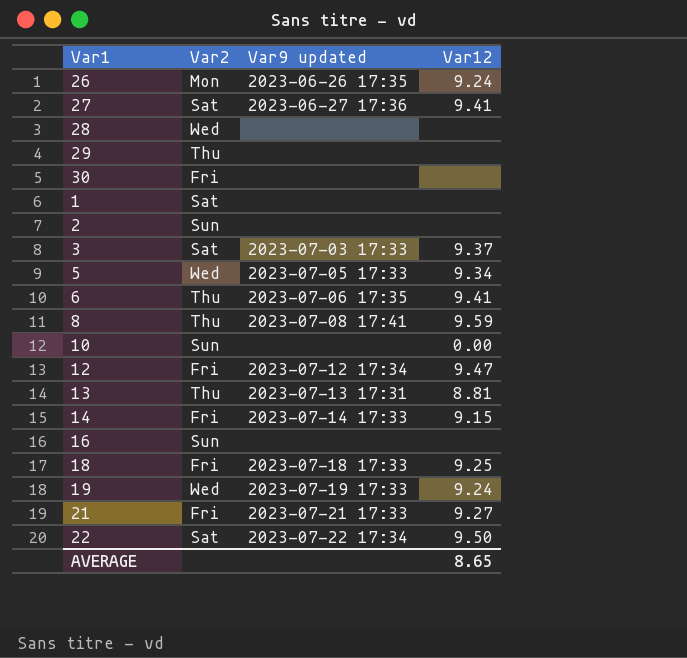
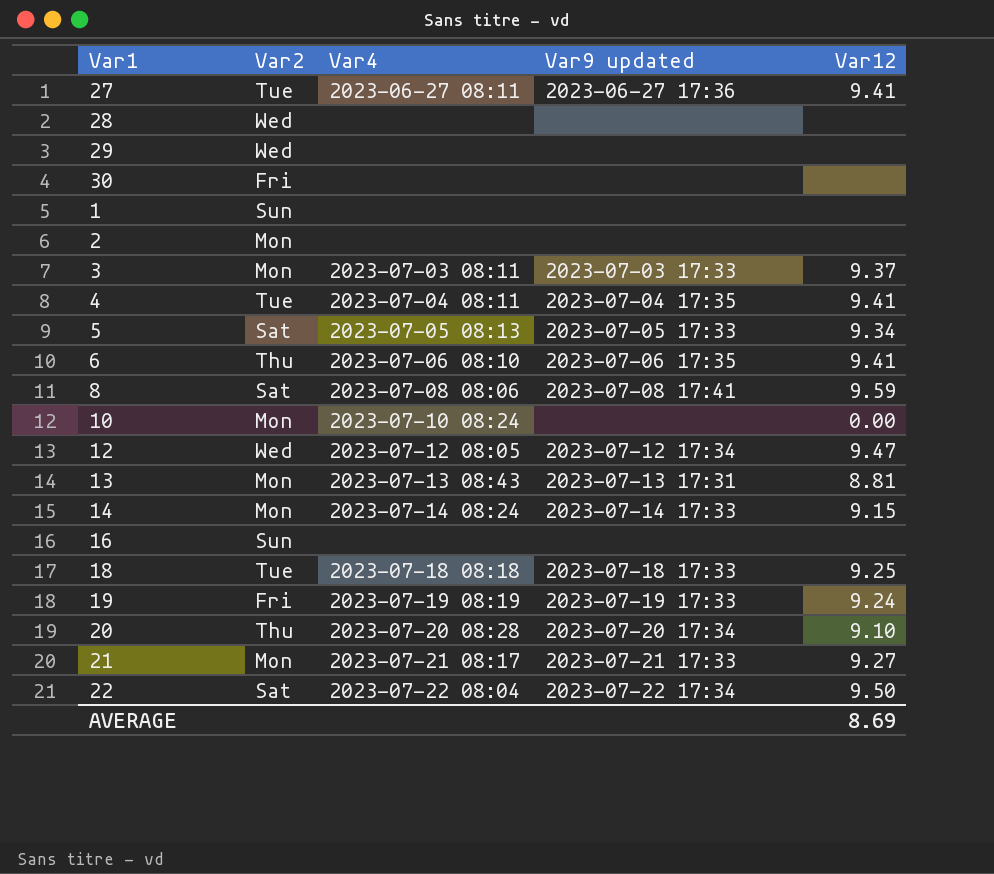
column Var4 | position: none -> 3
row 26: Mon | 2023-06-26 17:35 | 9.24 -> none
27 | Var2: Sat -> Tue
29 | Var2: Thu -> Wed
1 | Var2: Sat -> Sun
2 | Var2: Sun -> Mon
3 | Var2: Sat -> Mon
row 4: none -> Tue | 2023-07-04 08:11 | 2023-07-04 17:35 | 9.41
5 | Var2: Wed -> Sat
8 | Var2: Thu -> Sat
10 | Var2: Sun -> Mon
12 | Var2: Fri -> Wed
13 | Var2: Thu -> Mon
14 | Var2: Fri -> Mon
18 | Var2: Fri -> Tue
19 | Var2: Wed -> Fri
row 20: none -> Thu | 2023-07-20 08:28 | 2023-07-20 17:34 | 9.10
21 | Var2: Fri -> Mon
AVERAGE | Var12: 8.65 -> 8.69

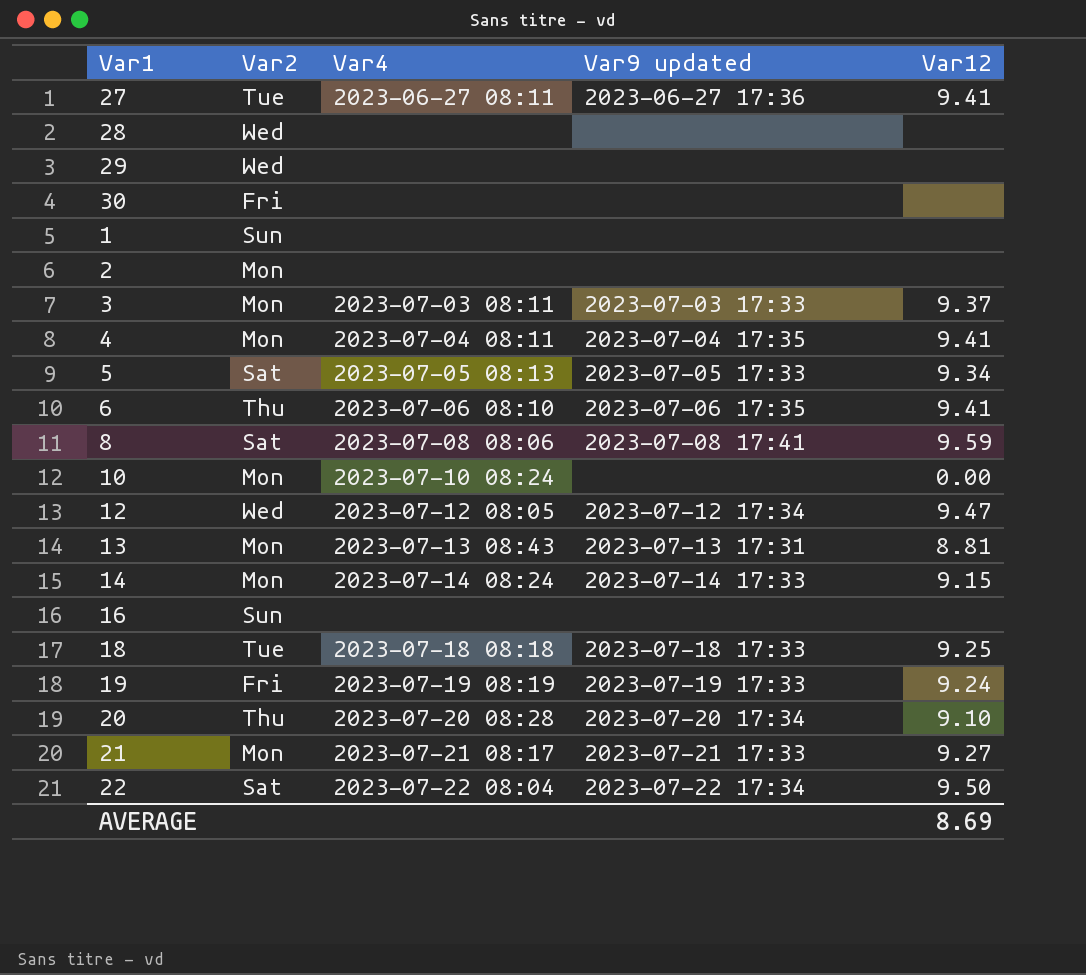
4 | Var2: Tue -> Mon

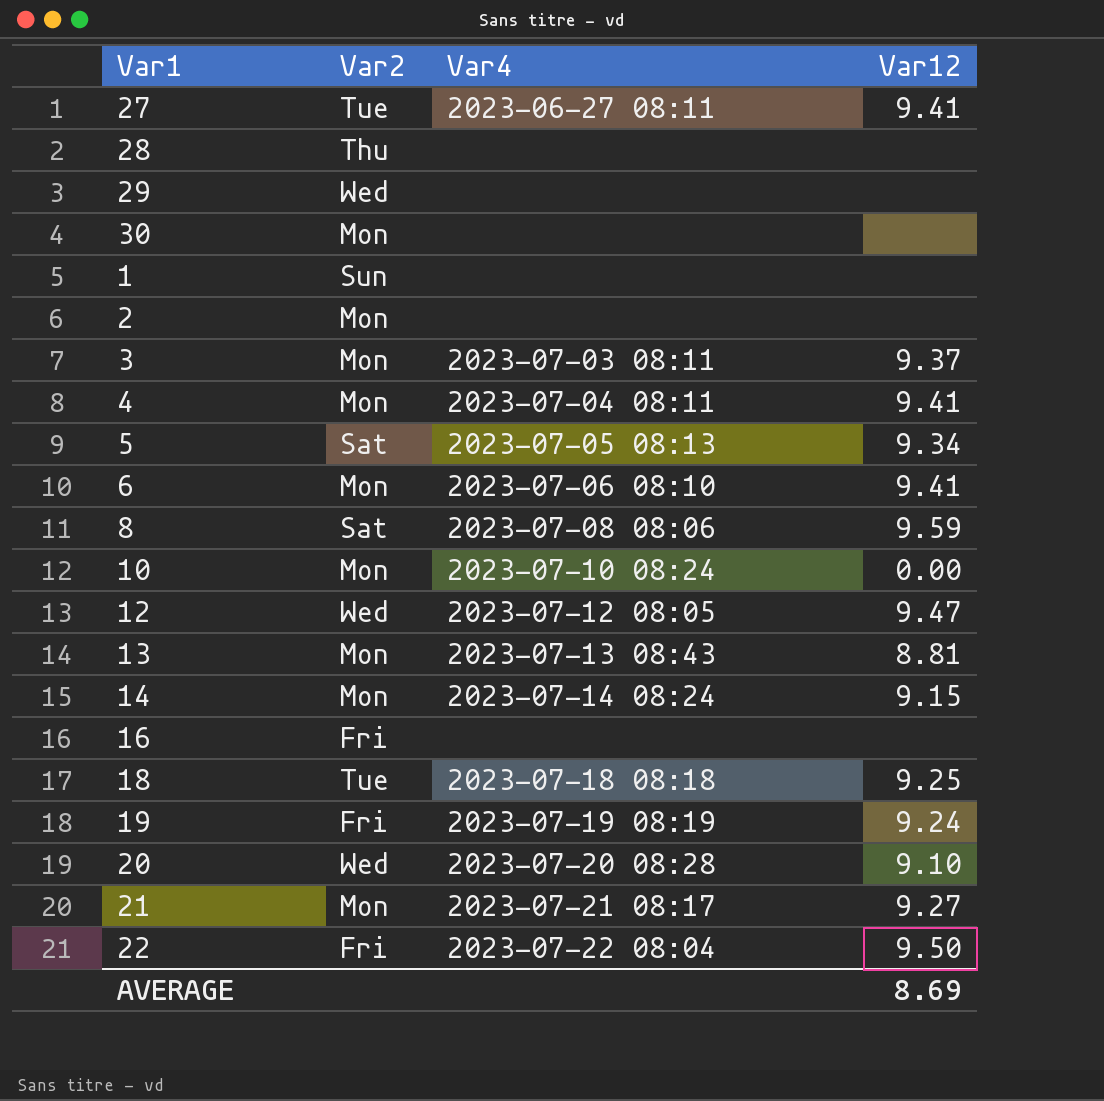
column Var9 updated | position: 4 -> none
28 | Var2: Wed -> Thu
30 | Var2: Fri -> Mon
6 | Var2: Thu -> Mon
16 | Var2: Sun -> Fri
20 | Var2: Thu -> Wed
22 | Var2: Sat -> Fri

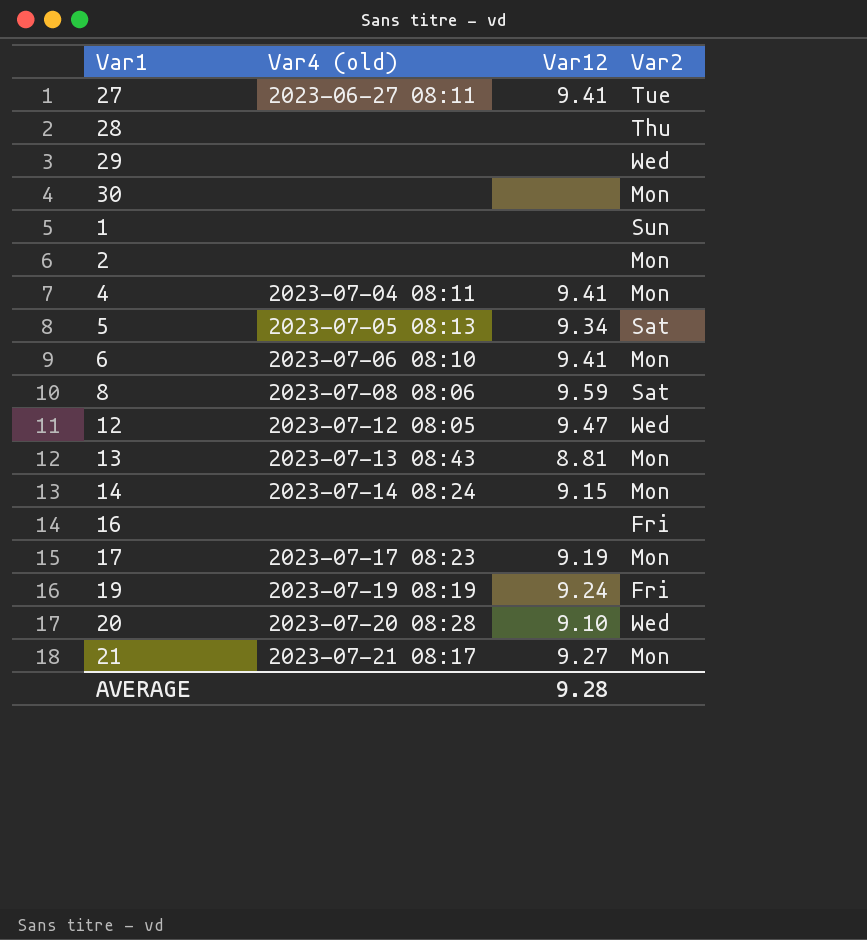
column name: Var4 -> Var4 (old)
column Var2 | position: 2 -> 4
row 3: Mon | 2023-07-03 08:11 | 9.37 -> none
row 10: Mon | 2023-07-10 08:24 | 0.00 -> none
row 18: Tue | 2023-07-18 08:18 | 9.25 -> none
row 22: Fri | 2023-07-22 08:04 | 9.50 -> none
row 17: none -> 2023-07-17 08:23 | 9.19 | Mon
AVERAGE | Var12: 8.69 -> 9.28

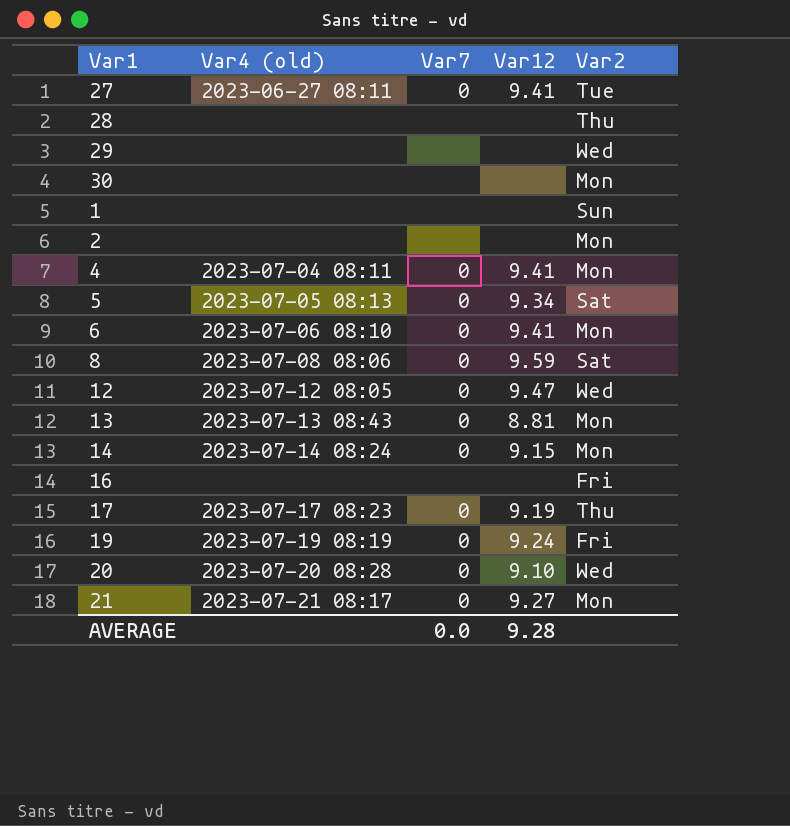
column Var7 | position: none -> 3
17 | Var2: Mon -> Thu

